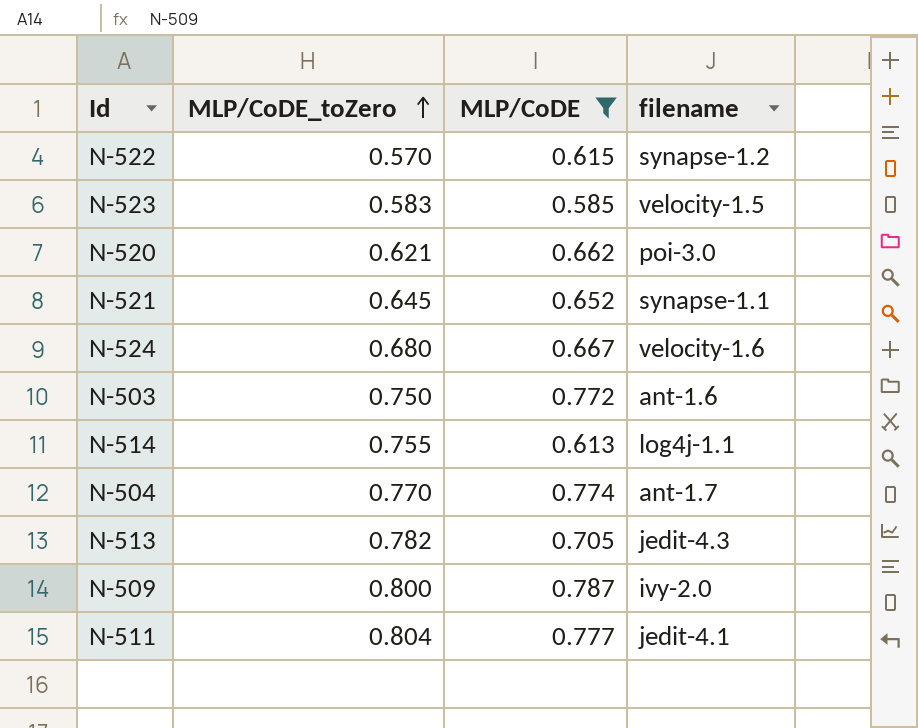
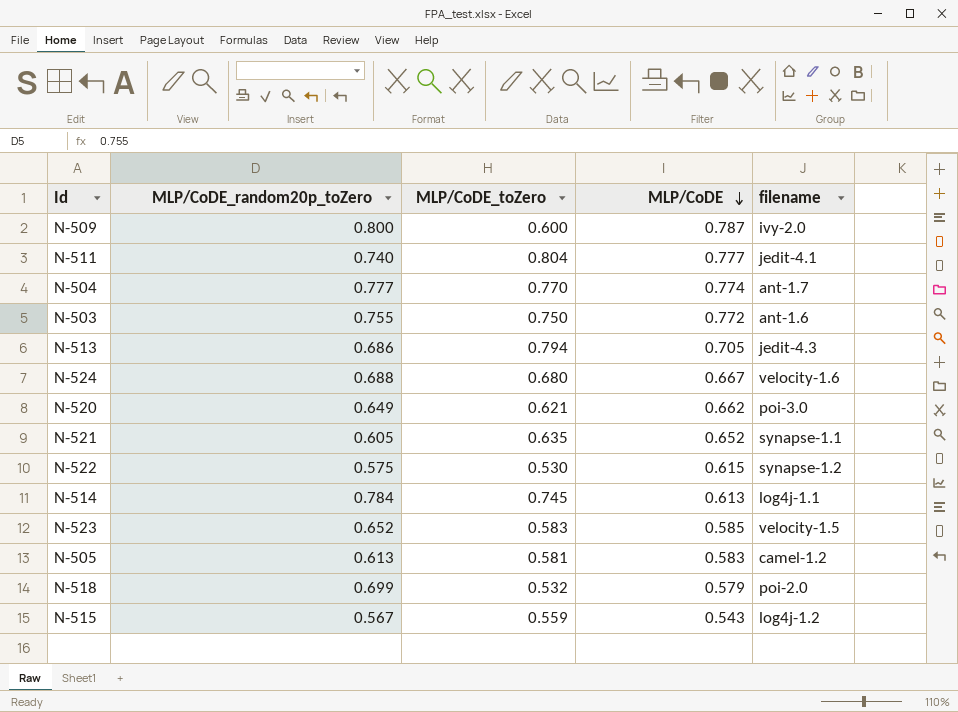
filter: MLP/CoDE >= 0.585 -> none
row order: MLP/CoDE_toZero ascending -> MLP/CoDE descending
column MLP/CoDE_random20p_toZero | position: none -> 2
N-509 | MLP/CoDE_toZero: 0.800 -> 0.600
N-513 | MLP/CoDE_toZero: 0.782 -> 0.794
N-521 | MLP/CoDE_toZero: 0.645 -> 0.635
N-522 | MLP/CoDE_toZero: 0.570 -> 0.530
N-514 | MLP/CoDE_toZero: 0.755 -> 0.745

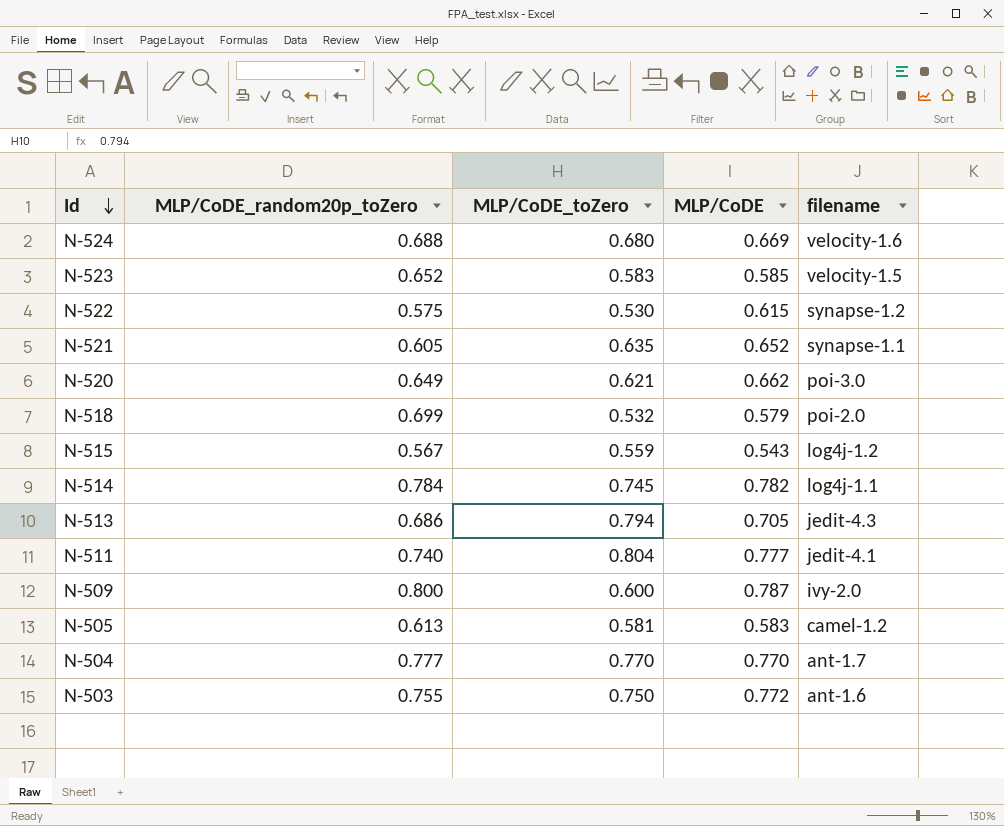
row order: MLP/CoDE descending -> Id descending
N-524 | MLP/CoDE: 0.667 -> 0.669
N-514 | MLP/CoDE: 0.613 -> 0.782
N-504 | MLP/CoDE: 0.774 -> 0.770

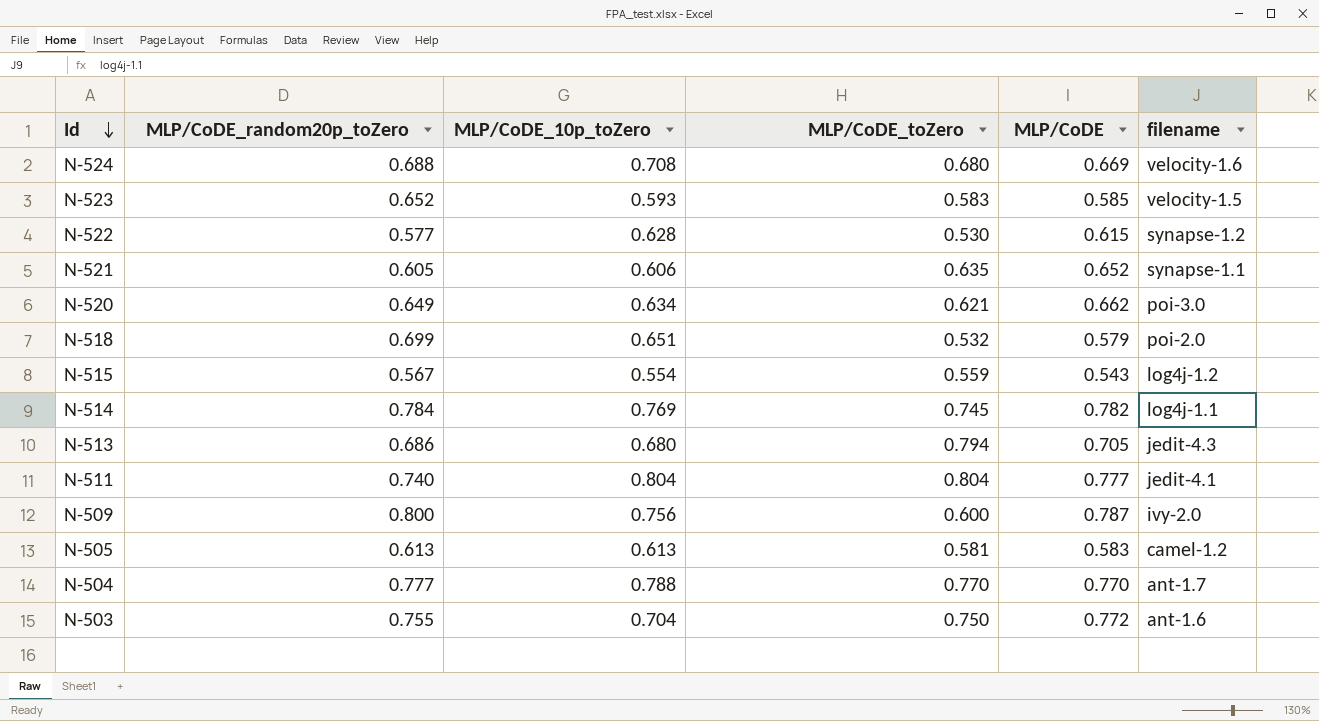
column MLP/CoDE_10p_toZero | position: none -> 3
N-522 | MLP/CoDE_random20p_toZero: 0.575 -> 0.577

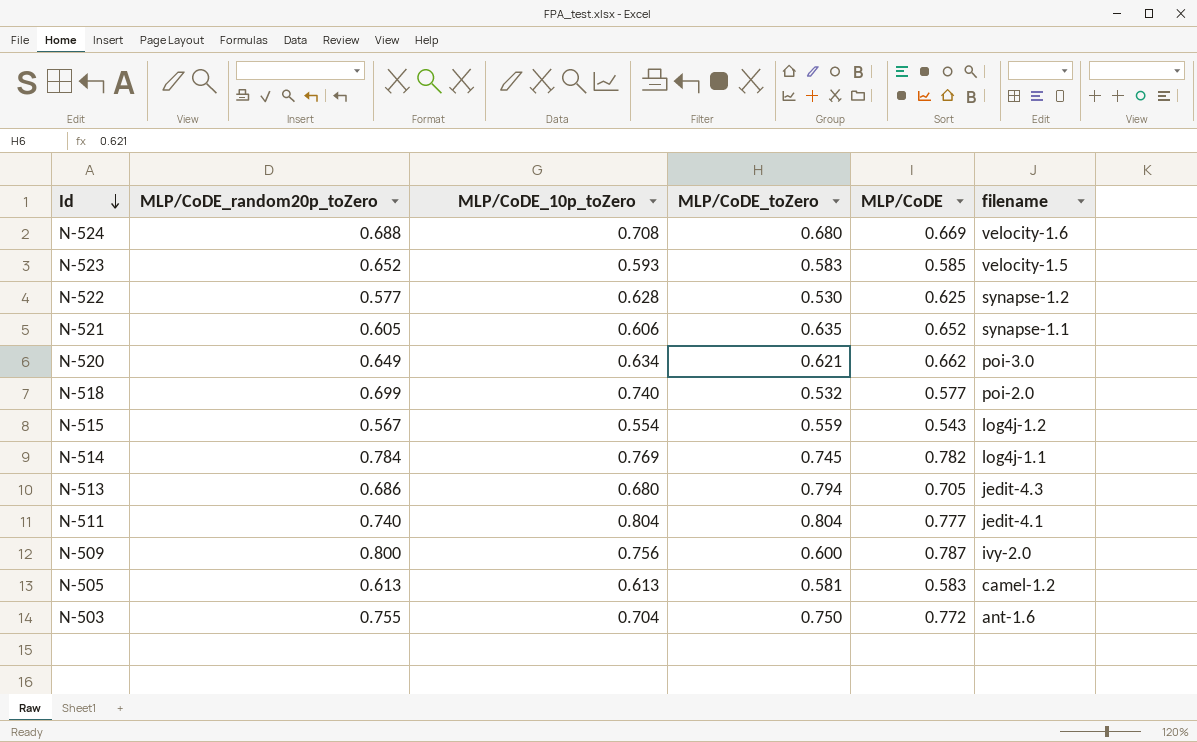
row N-504: 0.777 | 0.788 | 0.770 | 0.770 | ant-1.7 -> none
N-522 | MLP/CoDE: 0.615 -> 0.625
N-518 | MLP/CoDE_10p_toZero: 0.651 -> 0.740
N-518 | MLP/CoDE: 0.579 -> 0.577

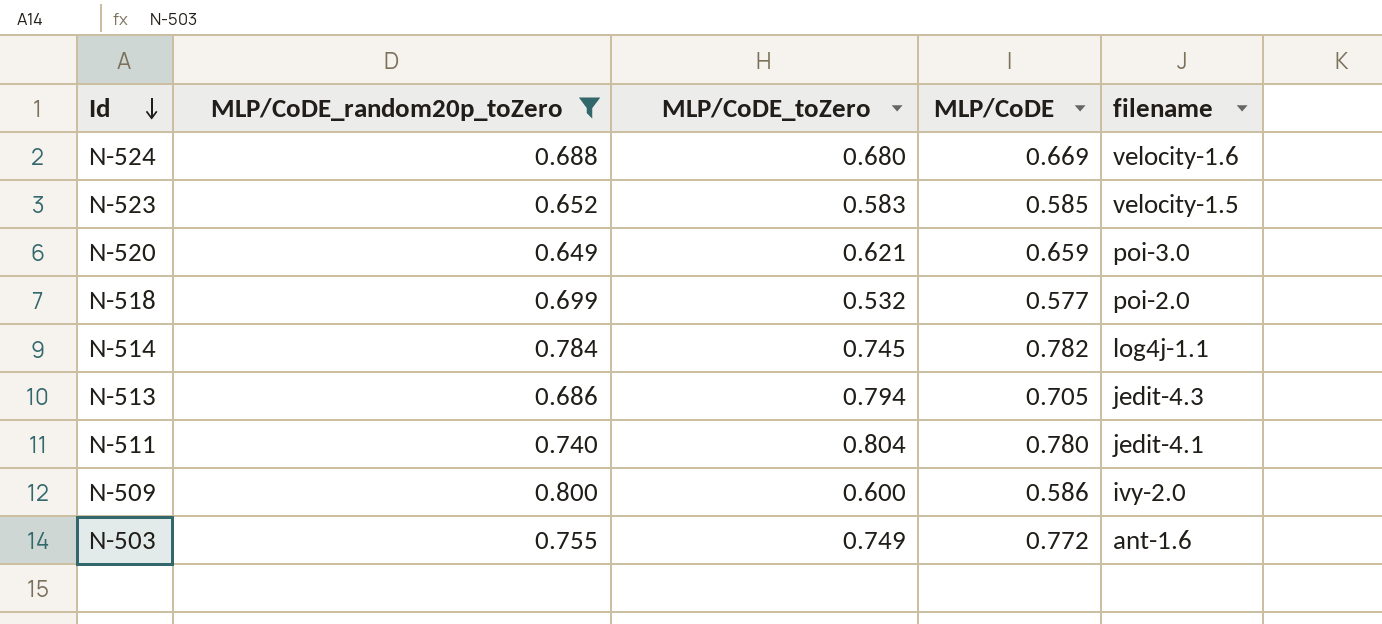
filter: none -> MLP/CoDE_random20p_toZero >= 0.649
column MLP/CoDE_10p_toZero | position: 3 -> none
N-520 | MLP/CoDE: 0.662 -> 0.659
N-511 | MLP/CoDE: 0.777 -> 0.780
N-509 | MLP/CoDE: 0.787 -> 0.586
N-503 | MLP/CoDE_toZero: 0.750 -> 0.749

